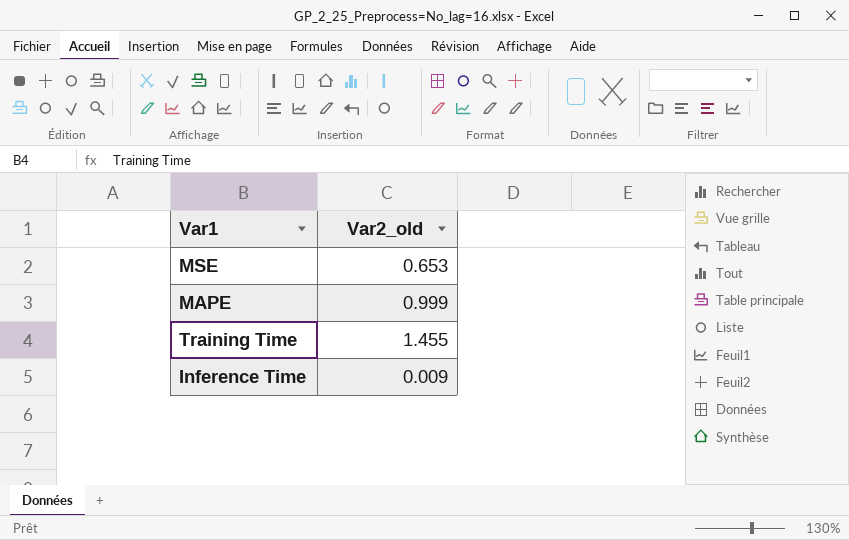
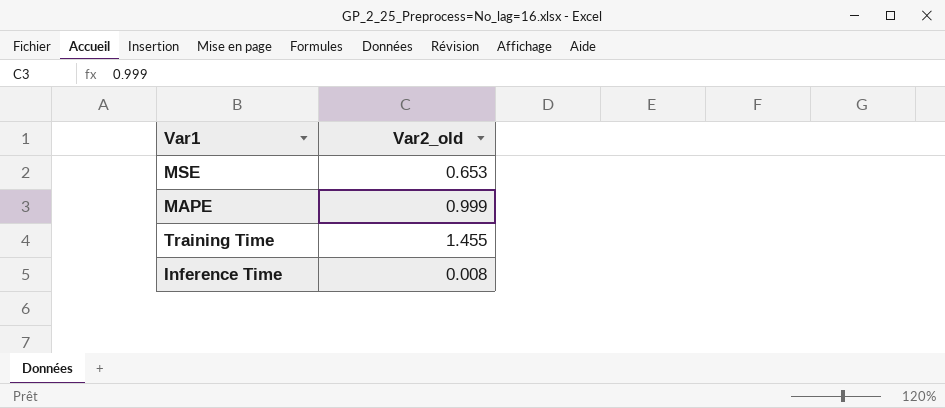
Inference Time | Var2_old: 0.009 -> 0.008

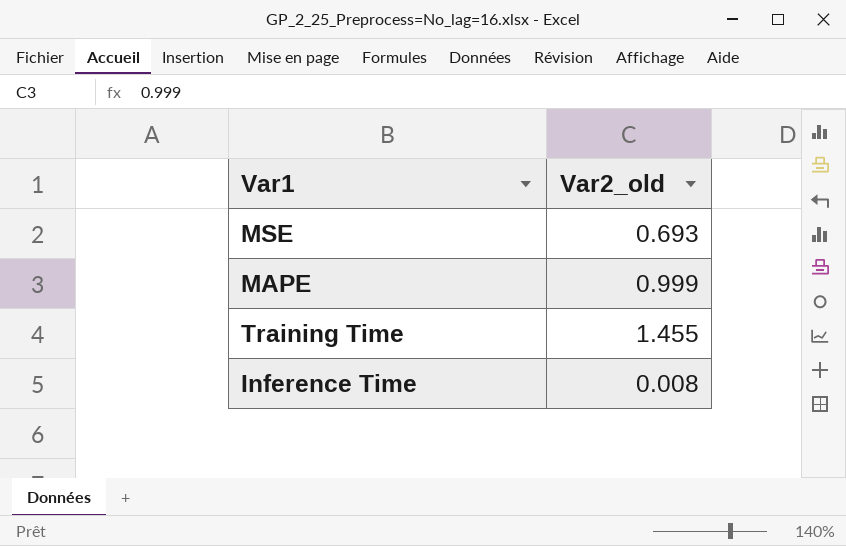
MSE | Var2_old: 0.653 -> 0.693

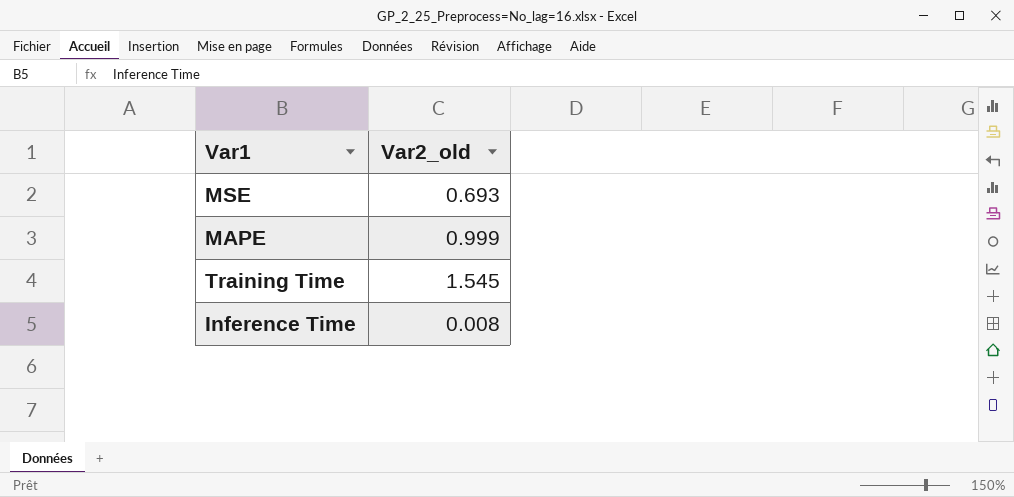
Training Time | Var2_old: 1.455 -> 1.545

